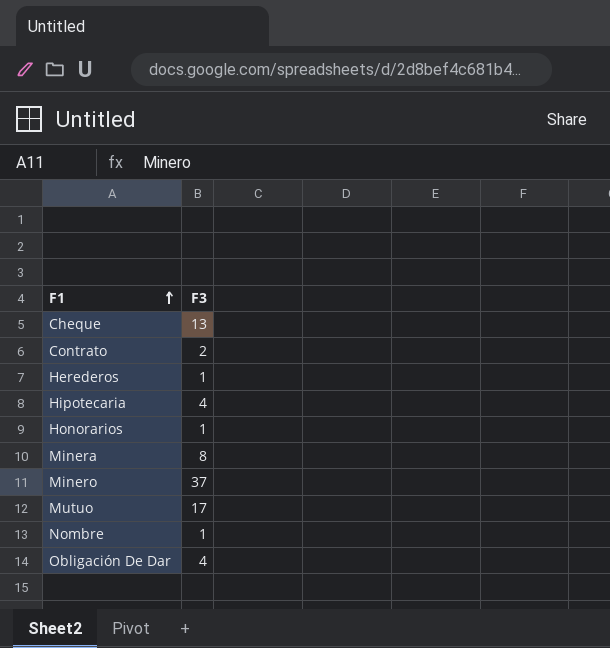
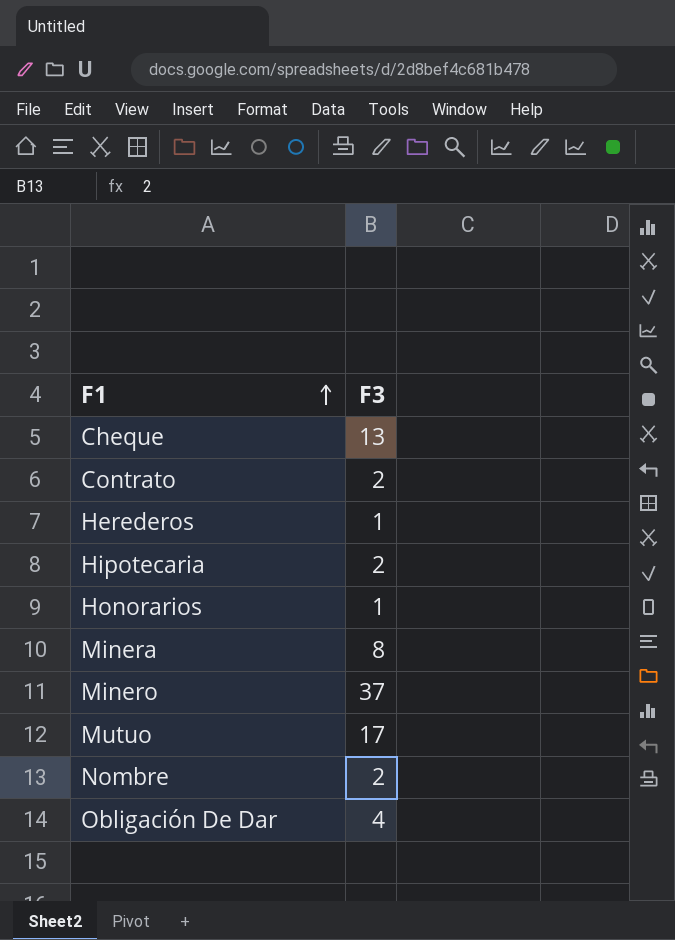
Hipotecaria | F3: 4 -> 2
Nombre | F3: 1 -> 2

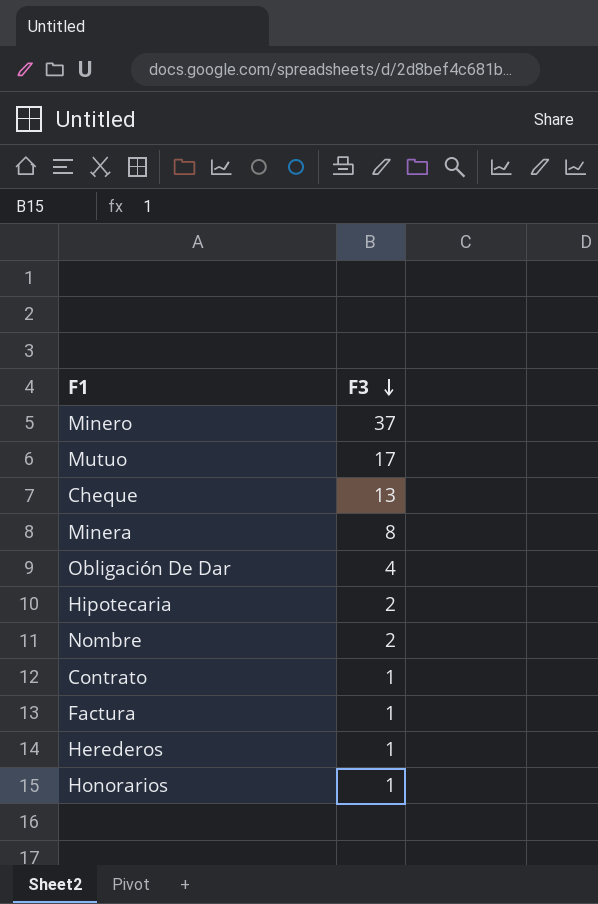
row order: F1 ascending -> F3 descending
Contrato | F3: 2 -> 1
row Factura: none -> 1

